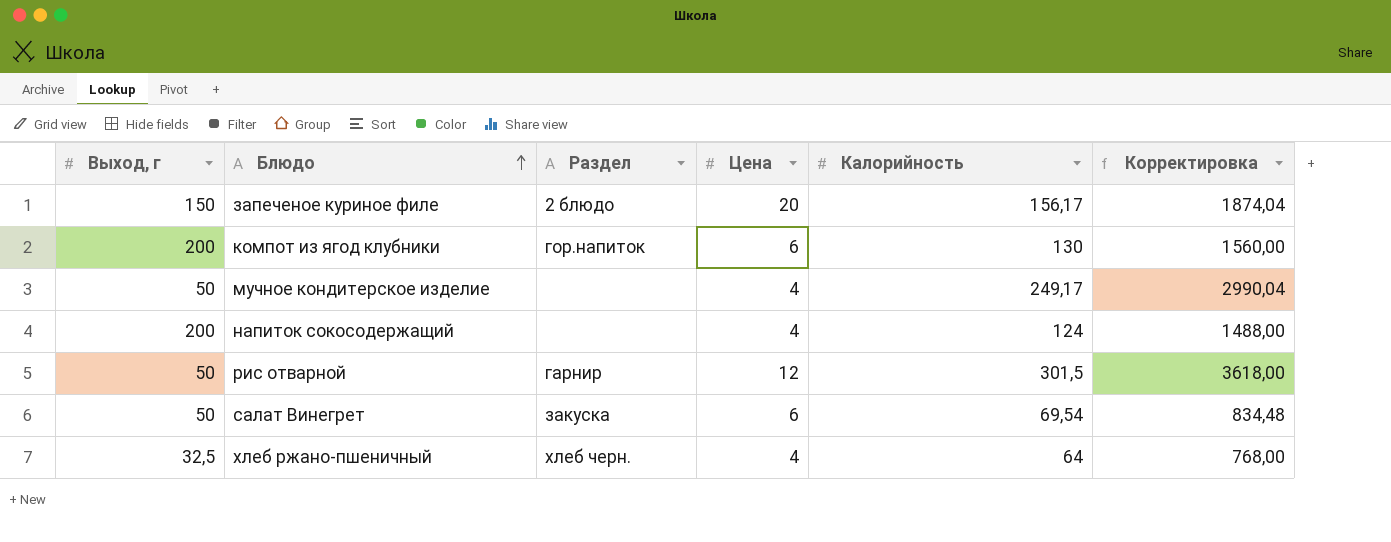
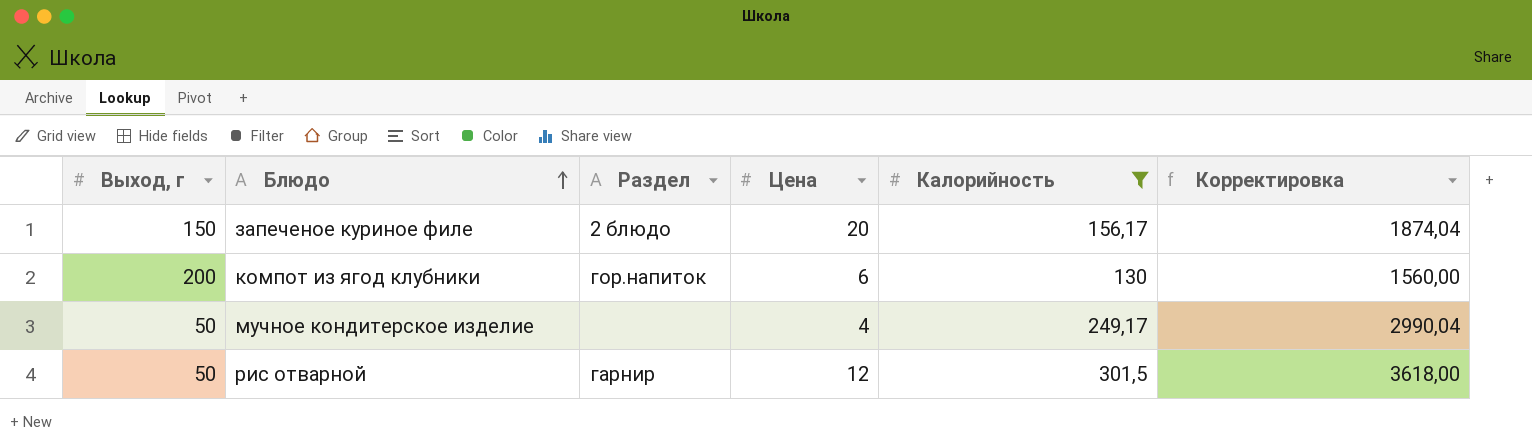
filter: none -> Калорийность >= 130

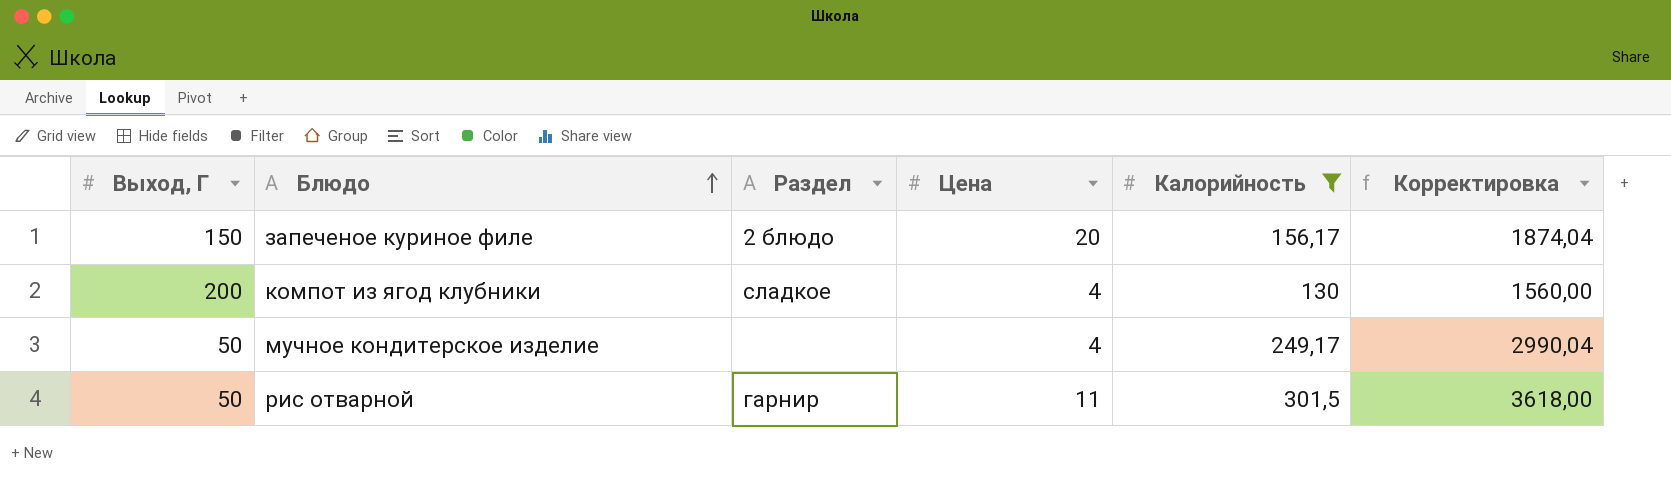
column name: Выход, г -> Выход, Г
компот из ягод клубники | Раздел: гор.напиток -> сладкое
компот из ягод клубники | Цена: 6 -> 4
рис отварной | Цена: 12 -> 11

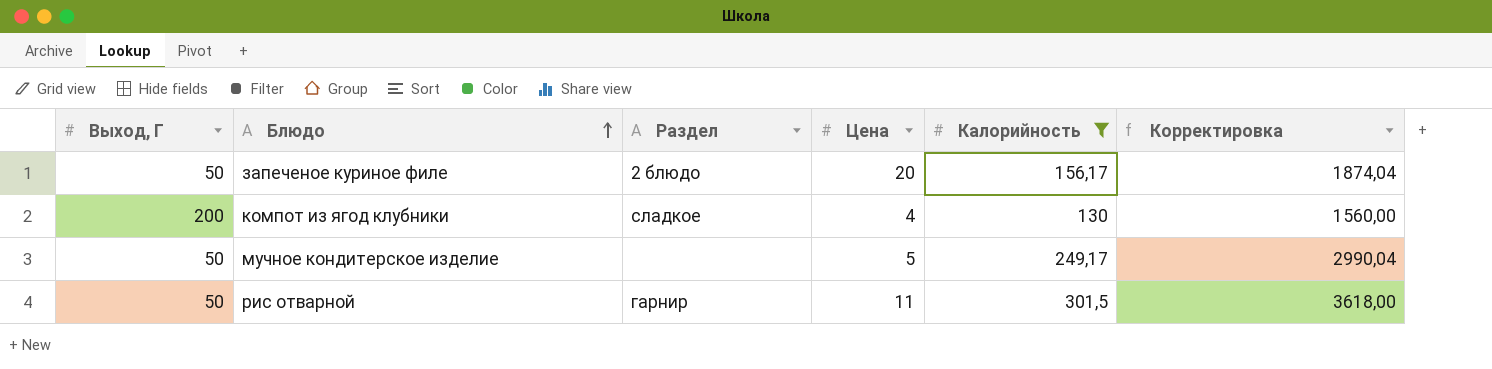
запеченое куриное филе | Выход, Г: 150 -> 50
мучное кондитерское изделие | Цена: 4 -> 5

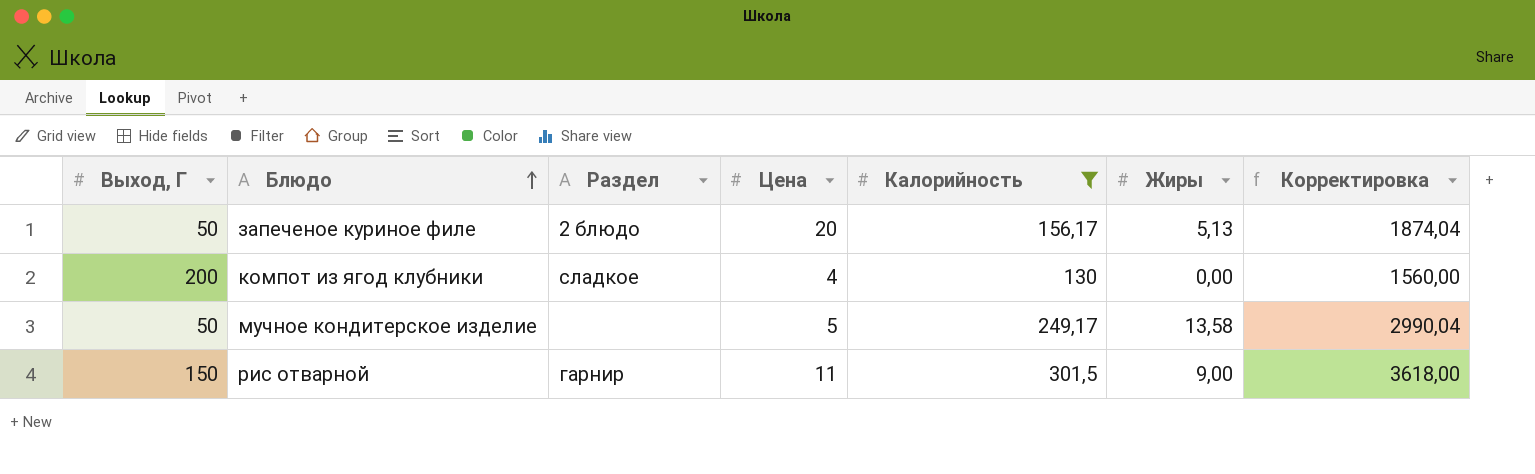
column Жиры | position: none -> 6
рис отварной | Выход, Г: 50 -> 150

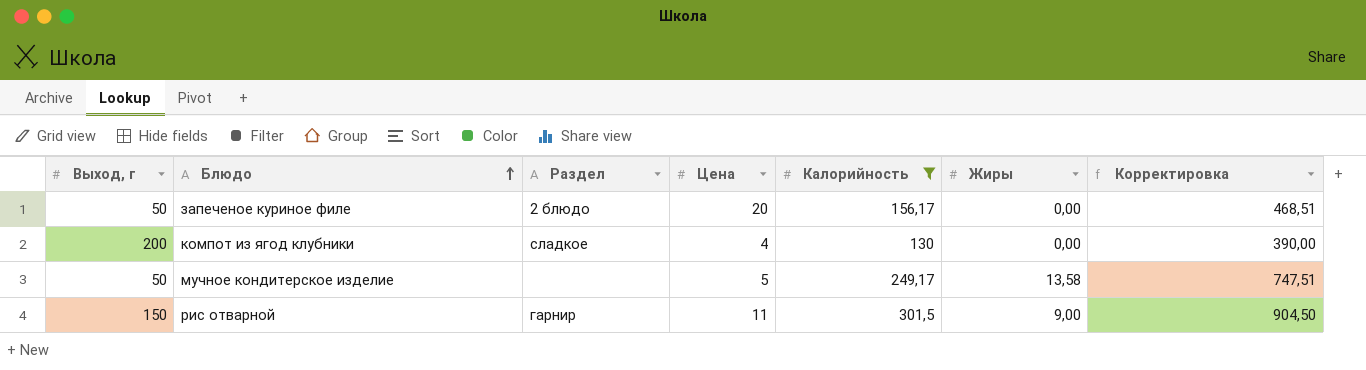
column name: Выход, Г -> Выход, г
column Корректировка | formula: [Калорийность] * 12 -> [Калорийность] * 3
запеченое куриное филе | Жиры: 5,13 -> 0,00

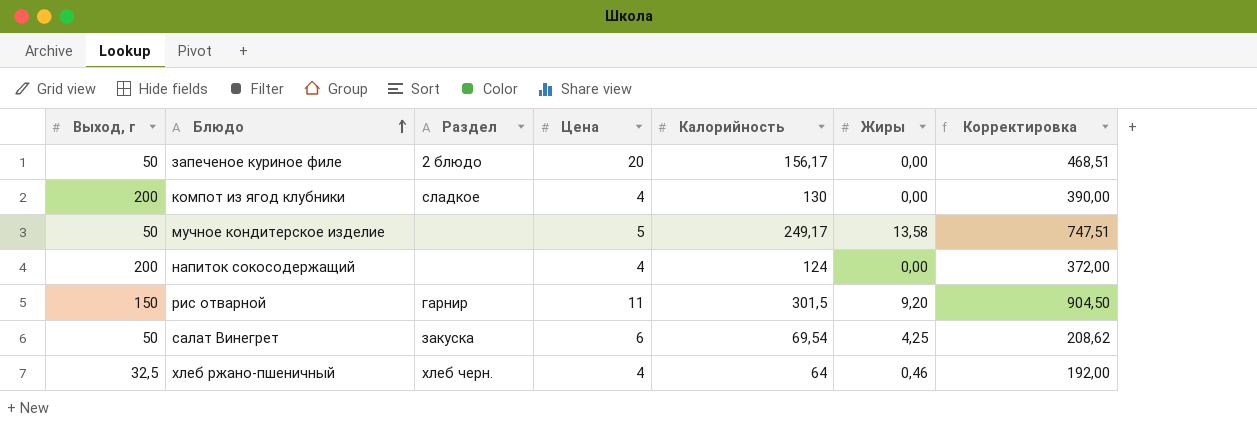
filter: Калорийность >= 130 -> none
рис отварной | Жиры: 9,00 -> 9,20

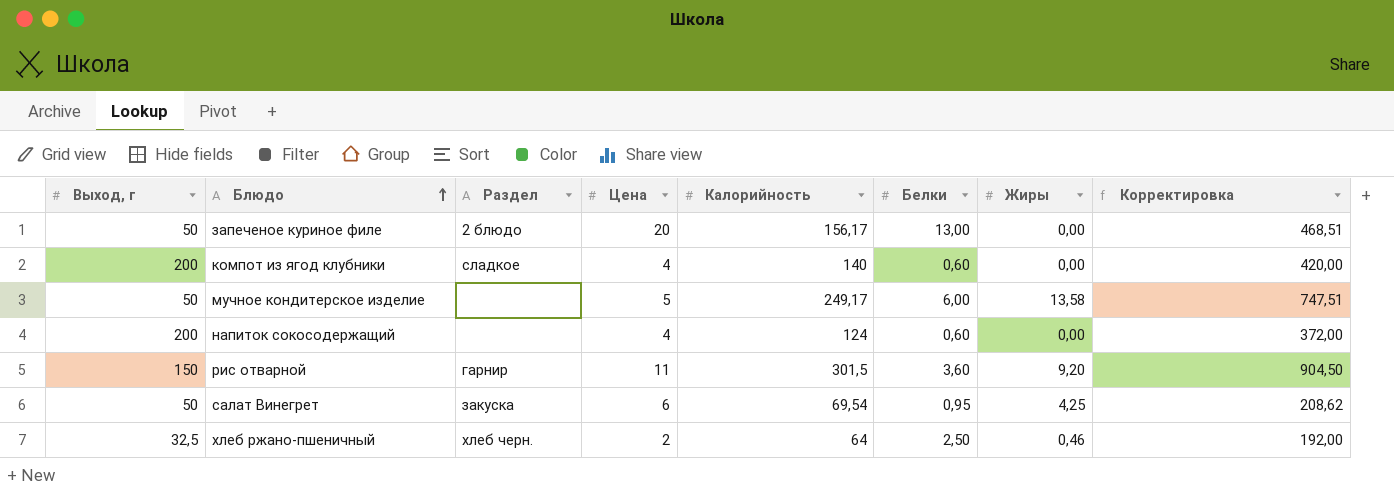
column Белки | position: none -> 6
компот из ягод клубники | Калорийность: 130 -> 140
компот из ягод клубники | Корректировка: 390,00 -> 420,00
хлеб ржано-пшеничный | Цена: 4 -> 2

